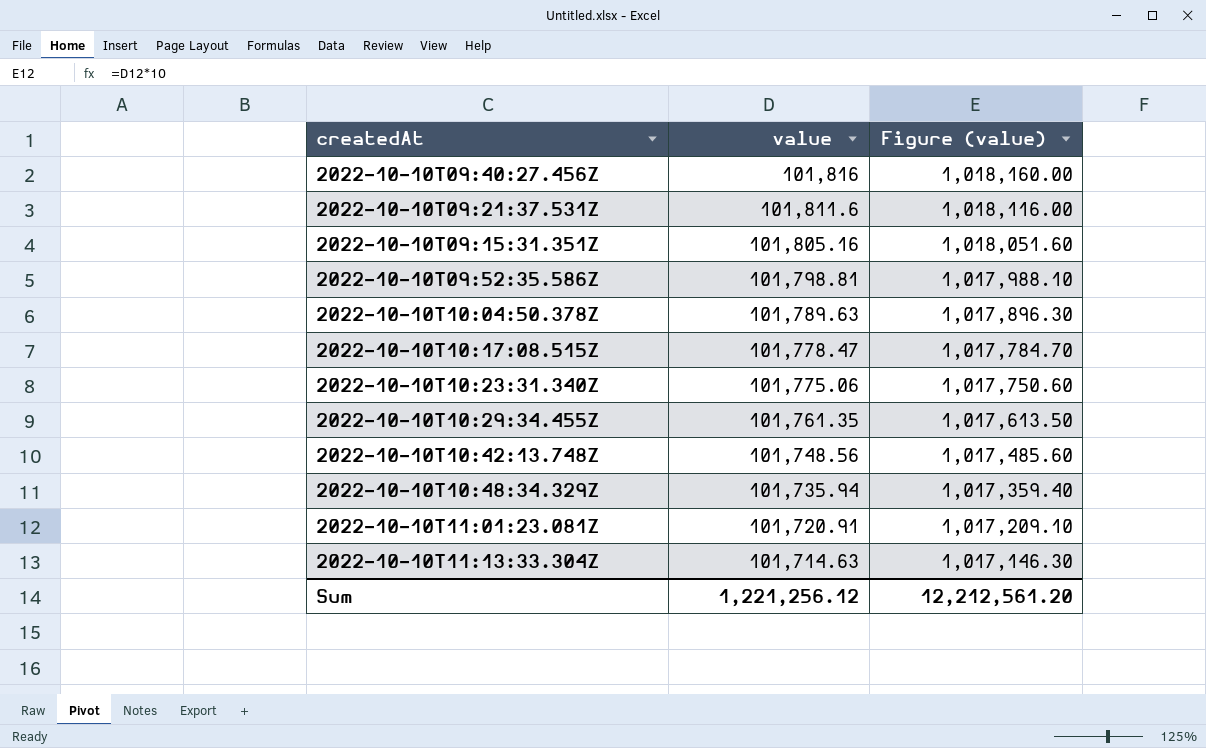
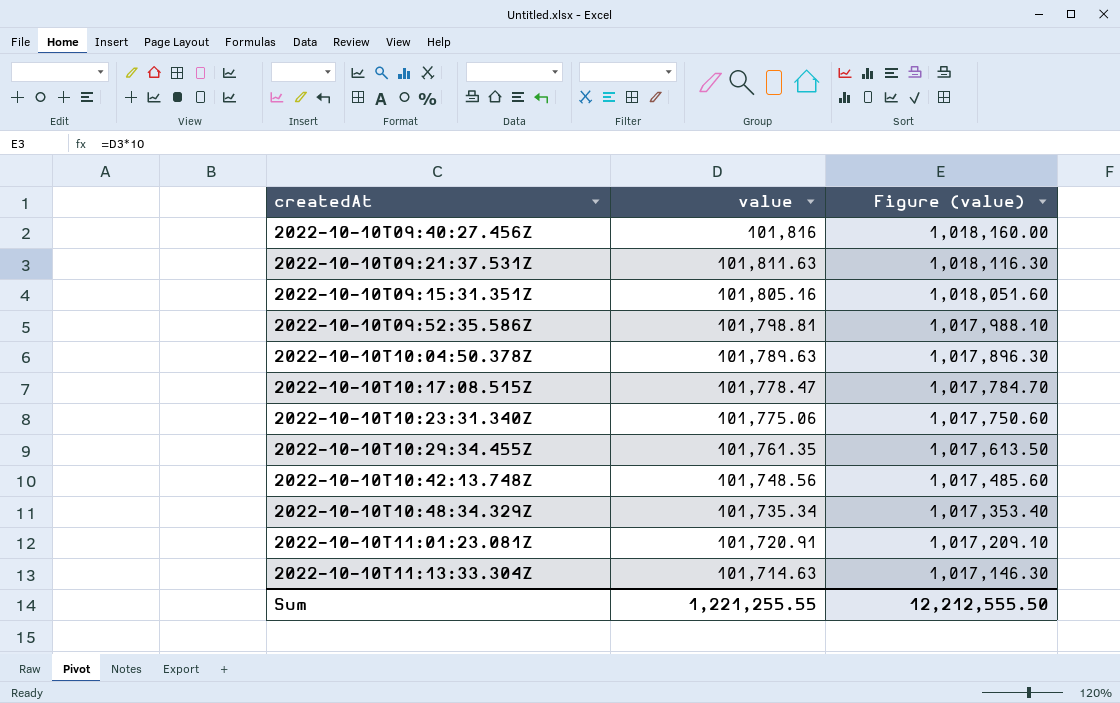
2022-10-10T09:21:37.531Z | value: 101,811.6 -> 101,811.63
2022-10-10T09:21:37.531Z | Figure (value): 1,018,116.00 -> 1,018,116.30
2022-10-10T10:48:34.329Z | value: 101,735.94 -> 101,735.34
2022-10-10T10:48:34.329Z | Figure (value): 1,017,359.40 -> 1,017,353.40
Sum | value: 1,221,256.12 -> 1,221,255.55
Sum | Figure (value): 12,212,561.20 -> 12,212,555.50

